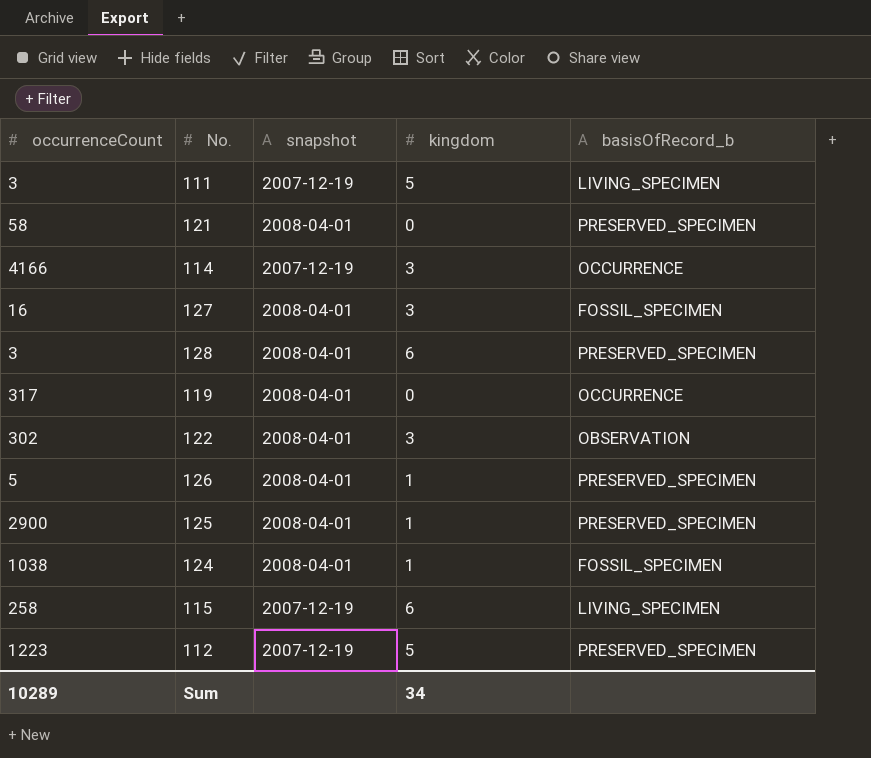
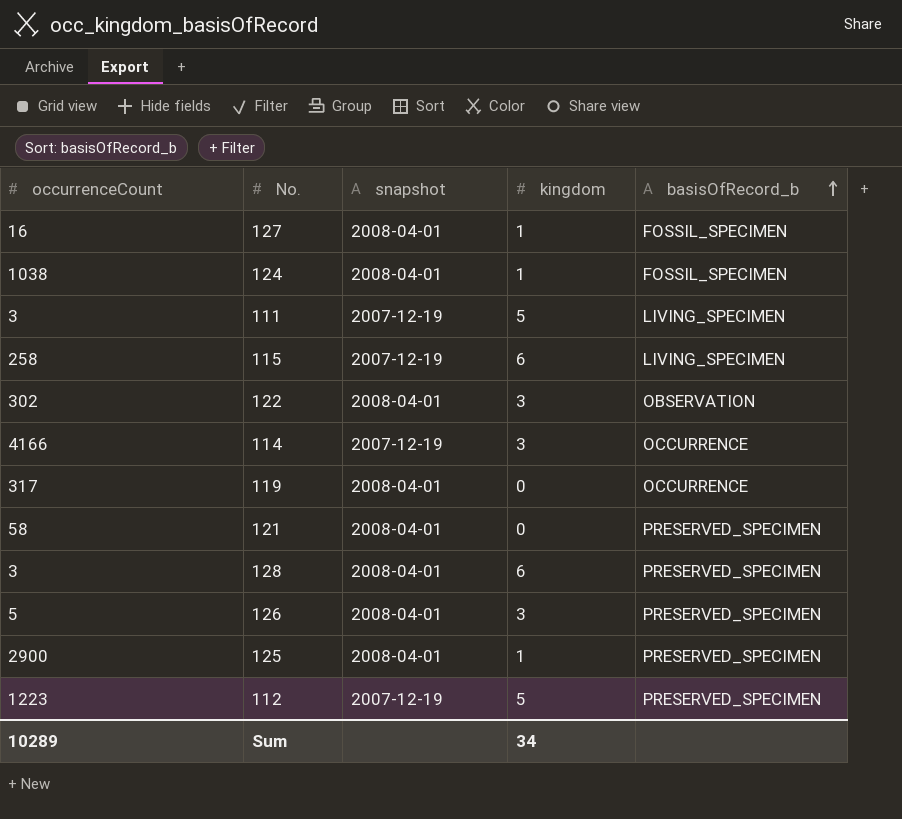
row order: none -> basisOfRecord_b ascending
127 | kingdom: 3 -> 1
126 | kingdom: 1 -> 3

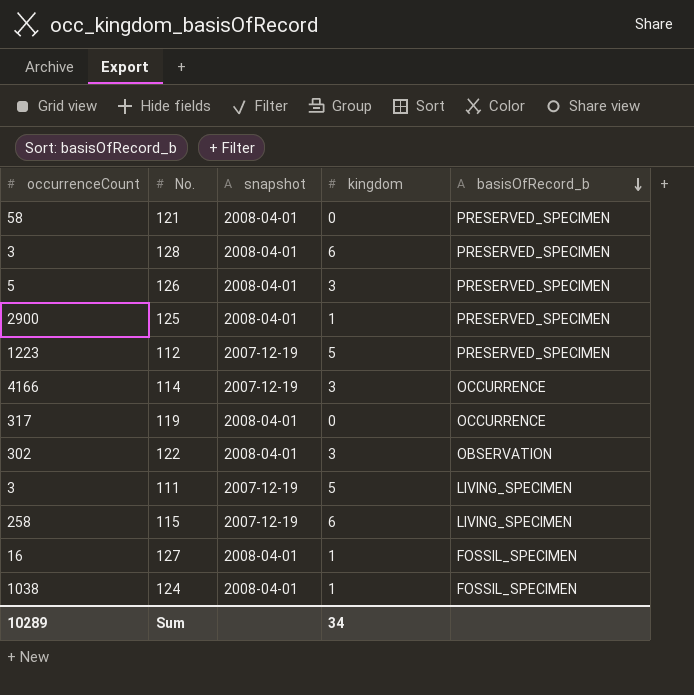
row order: basisOfRecord_b ascending -> basisOfRecord_b descending

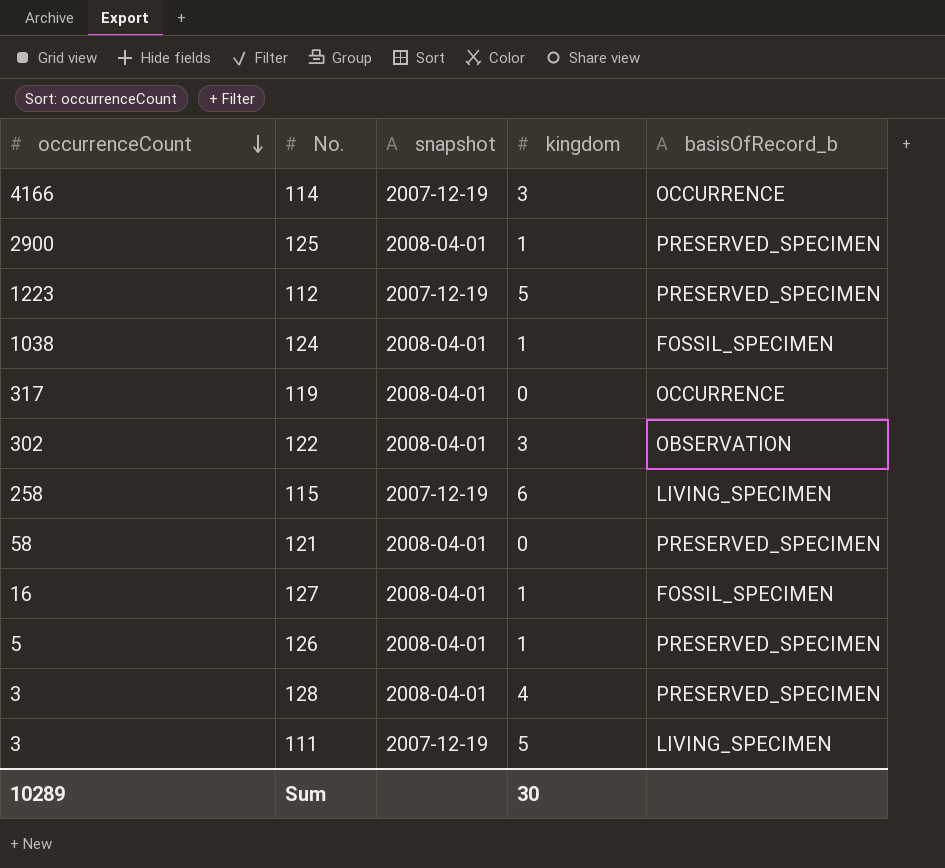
row order: basisOfRecord_b descending -> occurrenceCount descending
126 | kingdom: 3 -> 1
128 | kingdom: 6 -> 4
Sum | kingdom: 34 -> 30

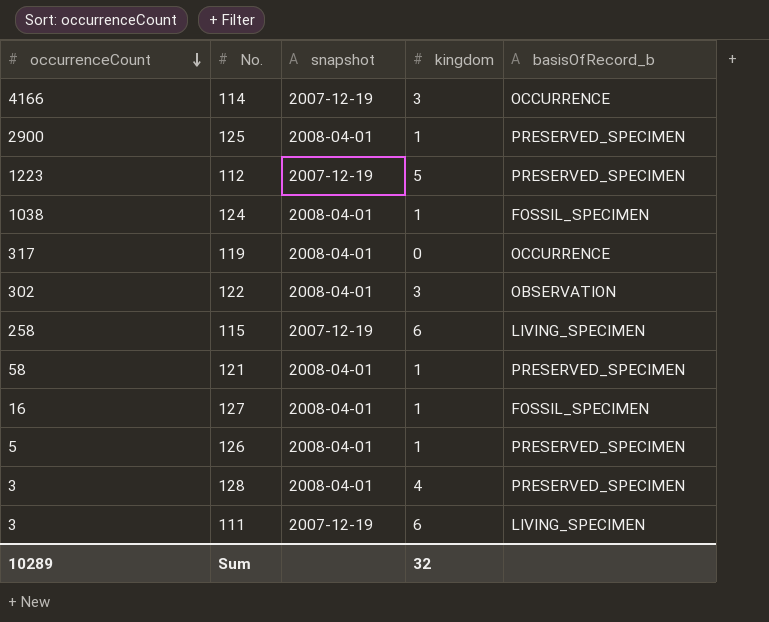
121 | kingdom: 0 -> 1
111 | kingdom: 5 -> 6
Sum | kingdom: 30 -> 32

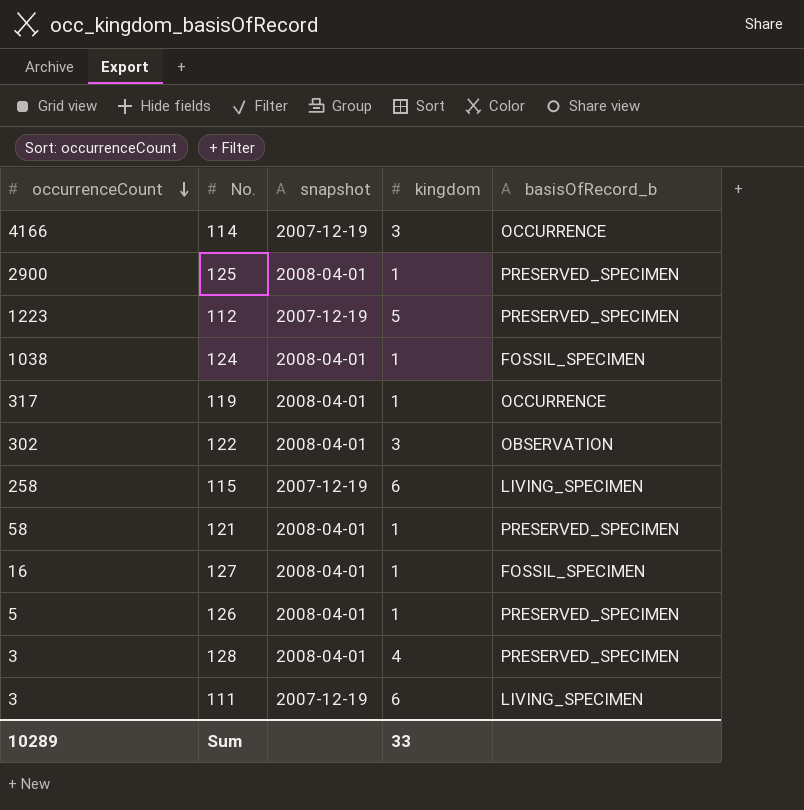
119 | kingdom: 0 -> 1
Sum | kingdom: 32 -> 33

